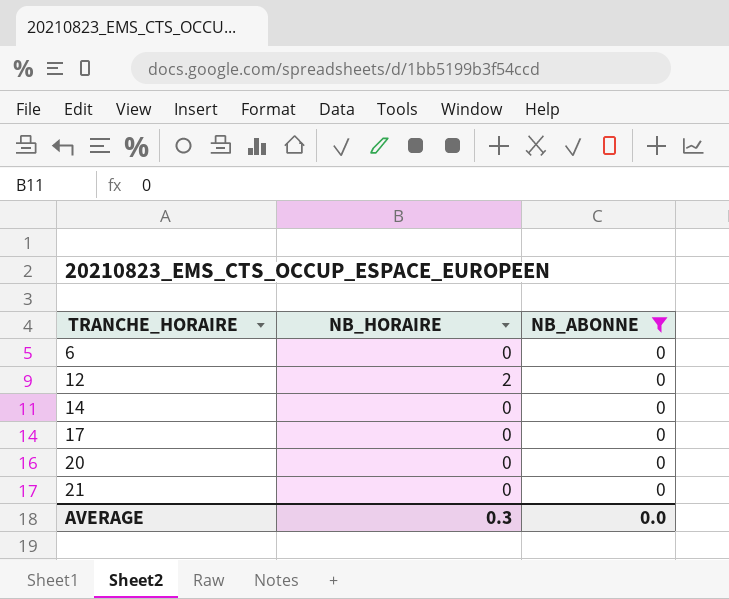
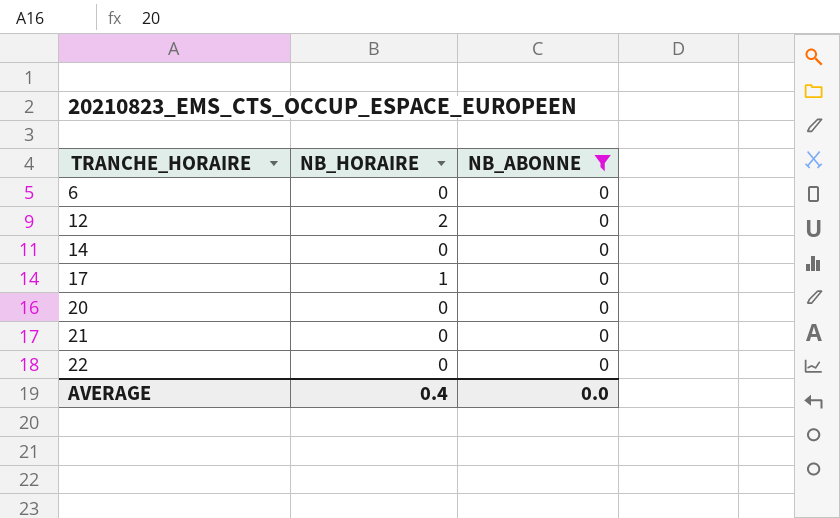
17 | NB_HORAIRE: 0 -> 1
row 22: none -> 0 | 0
AVERAGE | NB_HORAIRE: 0.3 -> 0.4

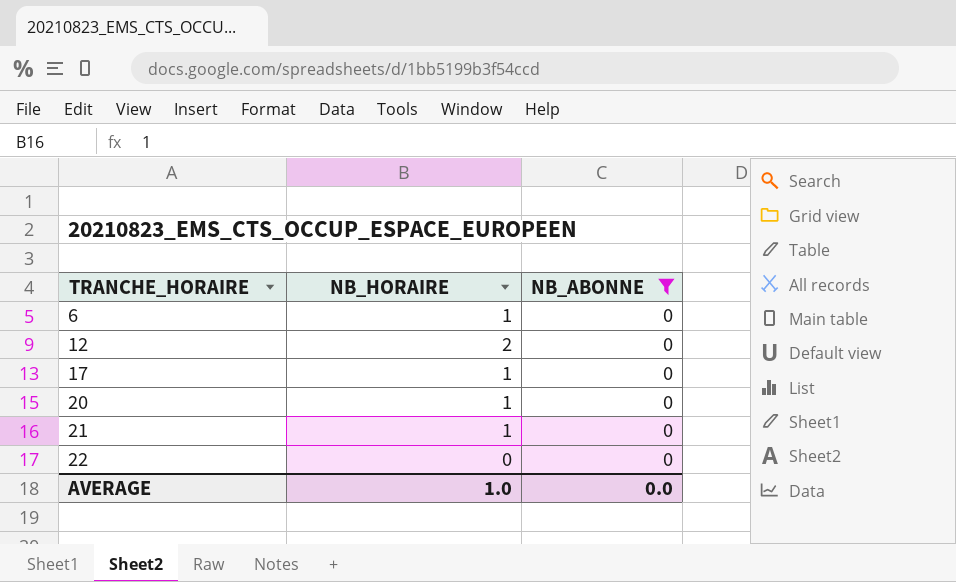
row 14: 0 | 0 -> none
6 | NB_HORAIRE: 0 -> 1
20 | NB_HORAIRE: 0 -> 1
21 | NB_HORAIRE: 0 -> 1
AVERAGE | NB_HORAIRE: 0.4 -> 1.0

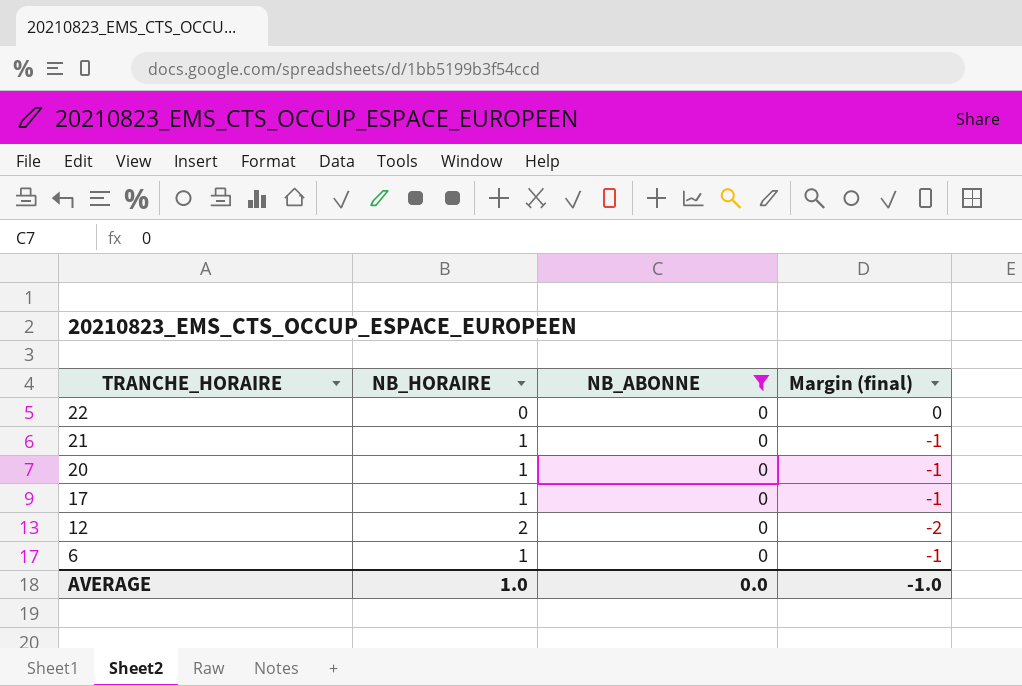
row order: TRANCHE_HORAIRE ascending -> TRANCHE_HORAIRE descending
column Margin (final) | formula: none -> [NB_ABONNE] - [NB_HORAIRE]

